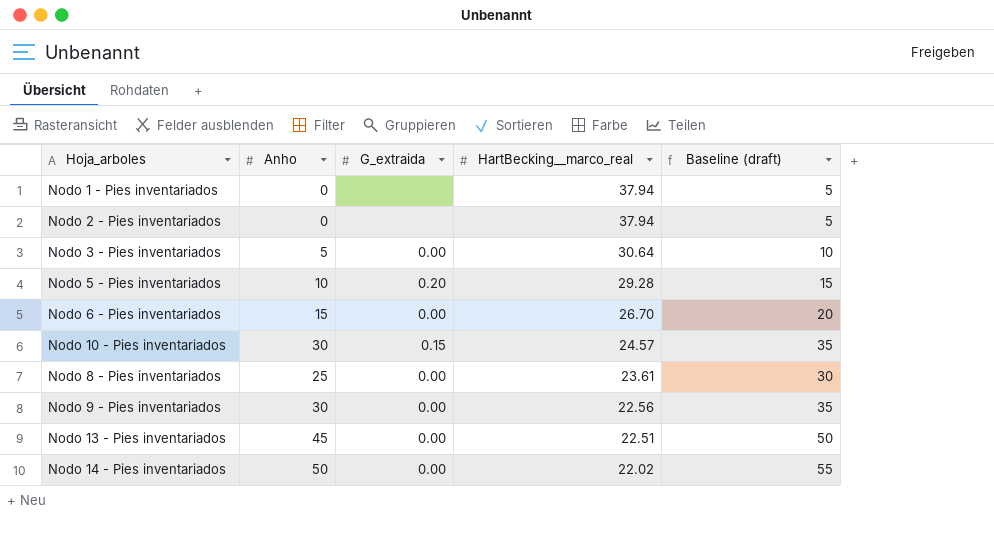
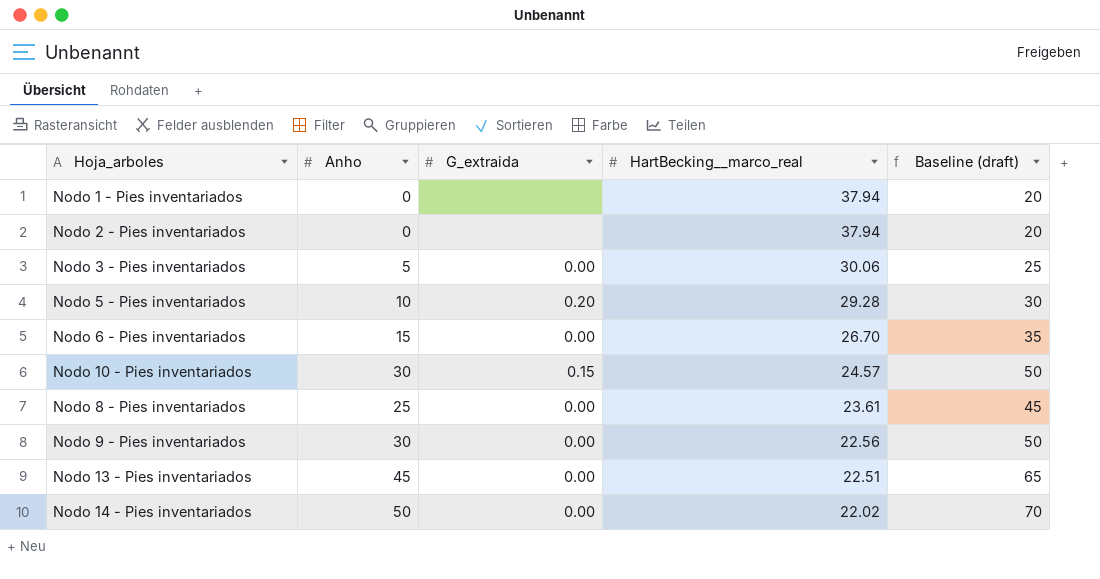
column Baseline (draft) | formula: [Anho] + 5 -> [Anho] + 20
Nodo 3 - Pies inventariados | HartBecking__marco_real: 30.64 -> 30.06

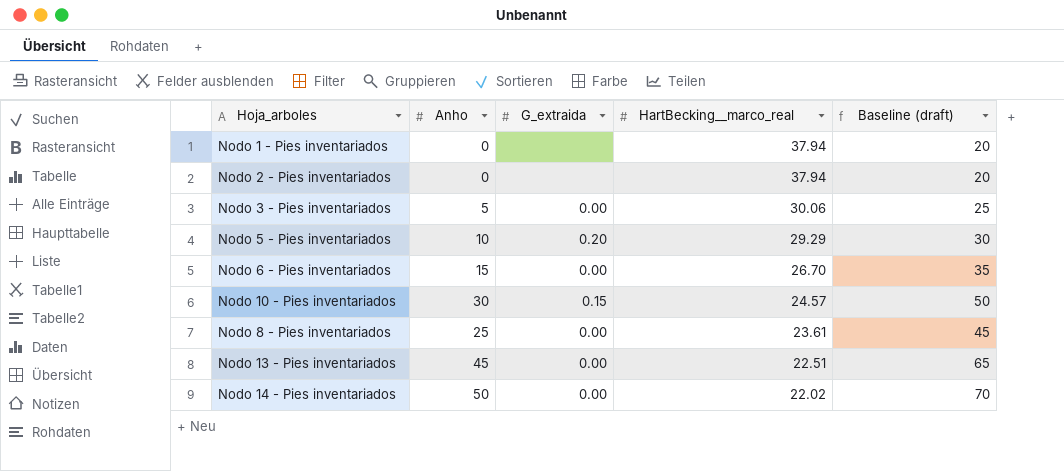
row Nodo 9 - Pies inventariados: 30 | 0.00 | 22.56 | 50 -> none
Nodo 5 - Pies inventariados | HartBecking__marco_real: 29.28 -> 29.29

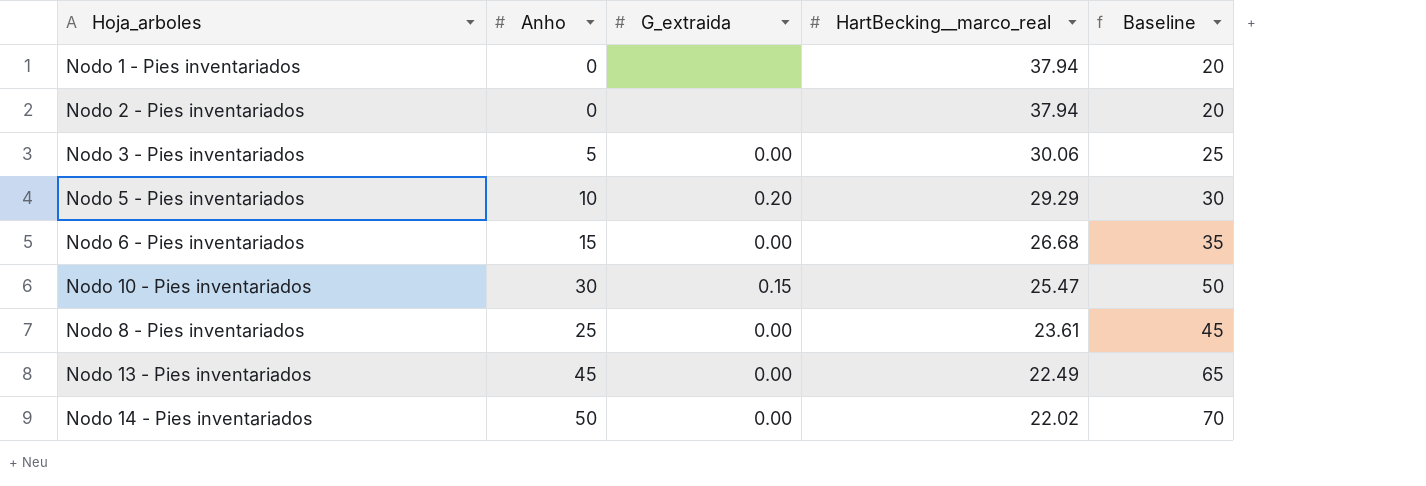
column name: Baseline (draft) -> Baseline
Nodo 6 - Pies inventariados | HartBecking__marco_real: 26.70 -> 26.68
Nodo 10 - Pies inventariados | HartBecking__marco_real: 24.57 -> 25.47
Nodo 13 - Pies inventariados | HartBecking__marco_real: 22.51 -> 22.49

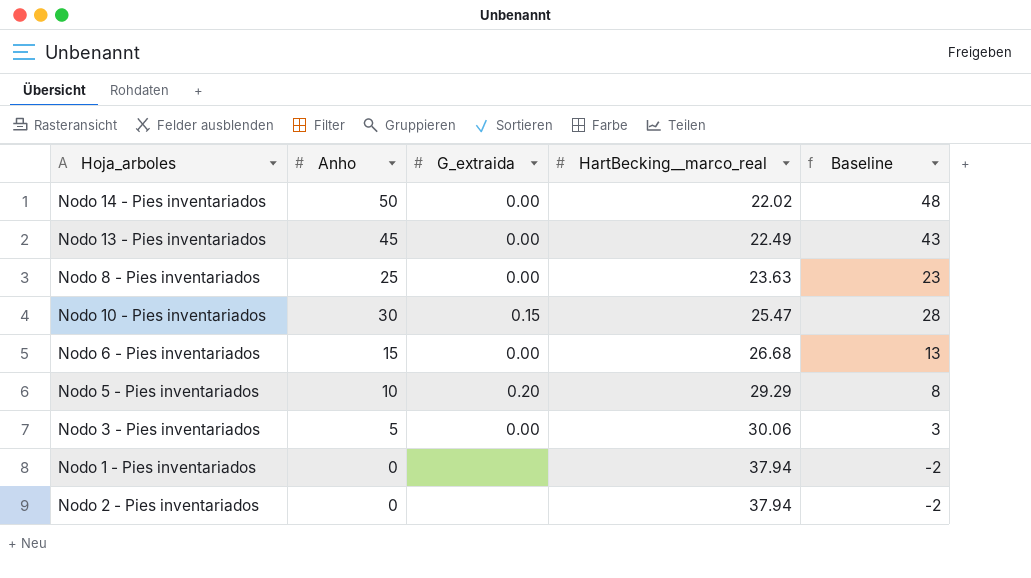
row order: HartBecking__marco_real descending -> HartBecking__marco_real ascending
column Baseline | formula: [Anho] + 20 -> [Anho] - 2
Nodo 8 - Pies inventariados | HartBecking__marco_real: 23.61 -> 23.63

